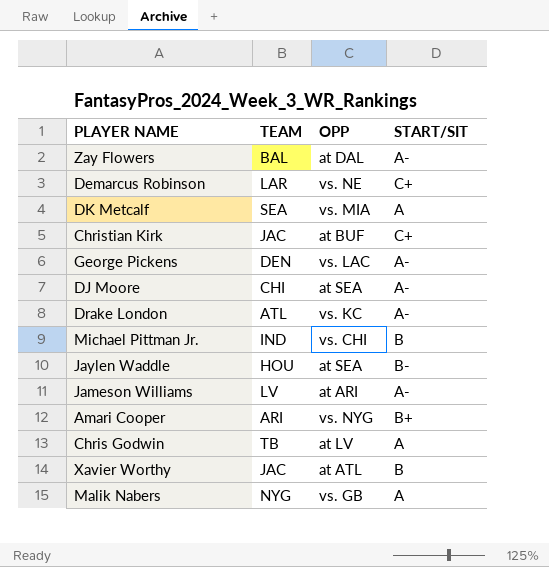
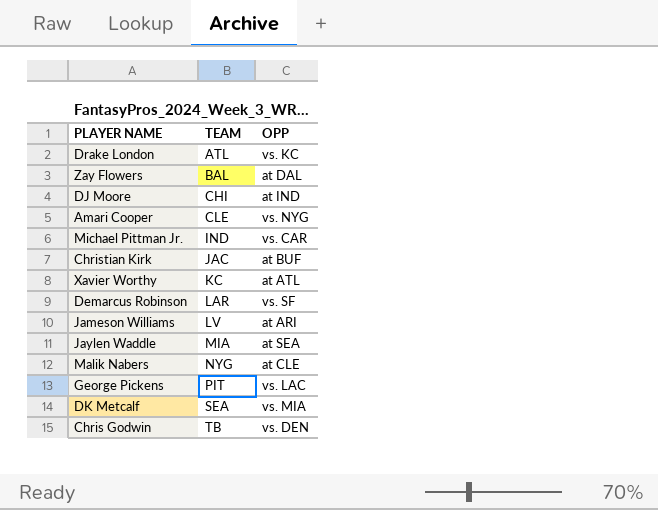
row order: none -> TEAM ascending
column START/SIT | position: 4 -> none
DJ Moore | OPP: at SEA -> at IND
Amari Cooper | TEAM: ARI -> CLE
Michael Pittman Jr. | OPP: vs. CHI -> vs. CAR
Xavier Worthy | TEAM: JAC -> KC
Demarcus Robinson | OPP: vs. NE -> vs. SF
Jaylen Waddle | TEAM: HOU -> MIA
Malik Nabers | OPP: vs. GB -> at CLE
George Pickens | TEAM: DEN -> PIT
Chris Godwin | OPP: at LV -> vs. DEN

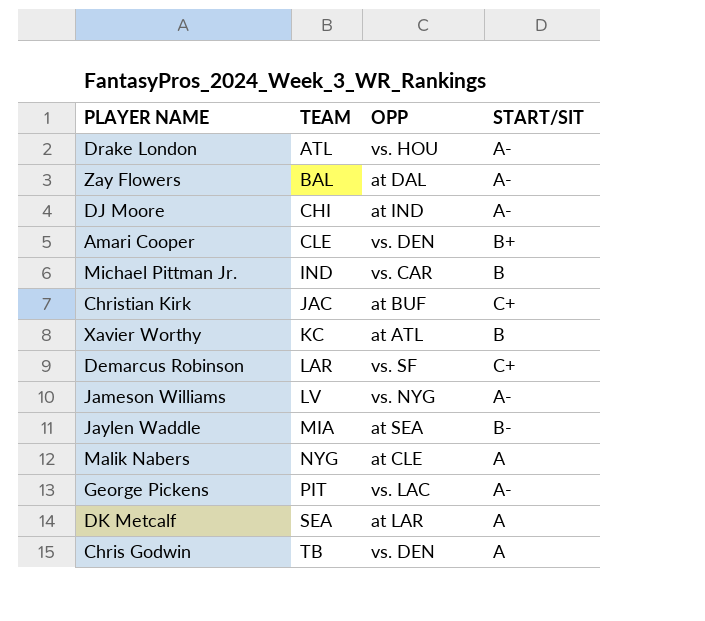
column START/SIT | position: none -> 4
Drake London | OPP: vs. KC -> vs. HOU
Amari Cooper | OPP: vs. NYG -> vs. DEN
Jameson Williams | OPP: at ARI -> vs. NYG
DK Metcalf | OPP: vs. MIA -> at LAR

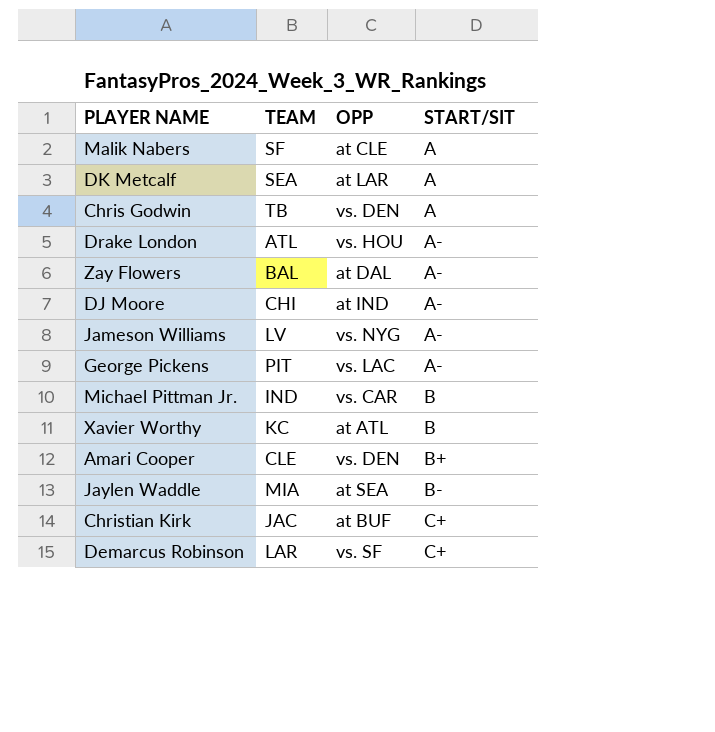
row order: TEAM ascending -> START/SIT ascending
Malik Nabers | TEAM: NYG -> SF

